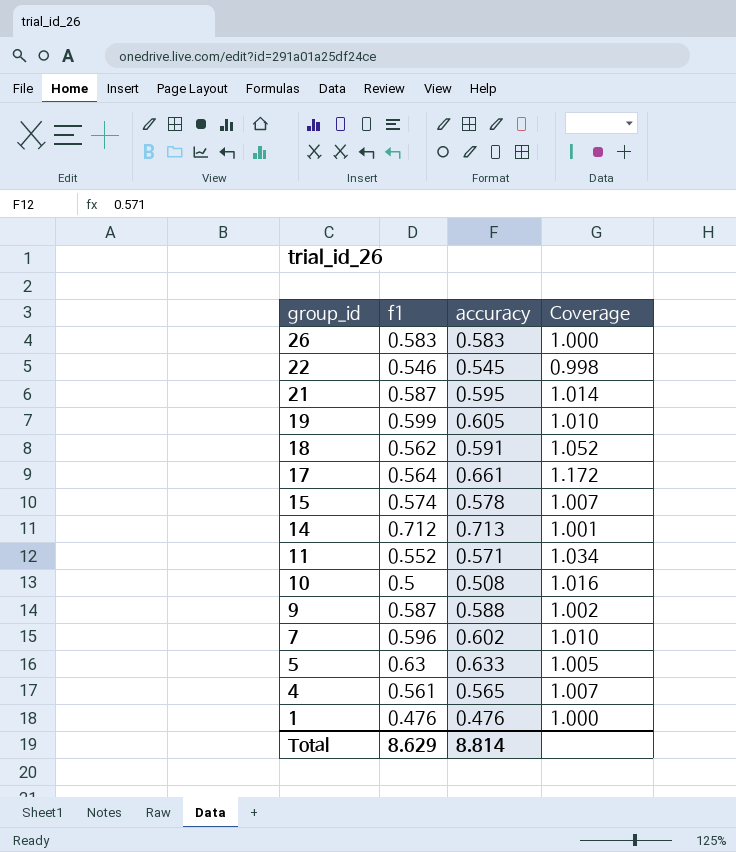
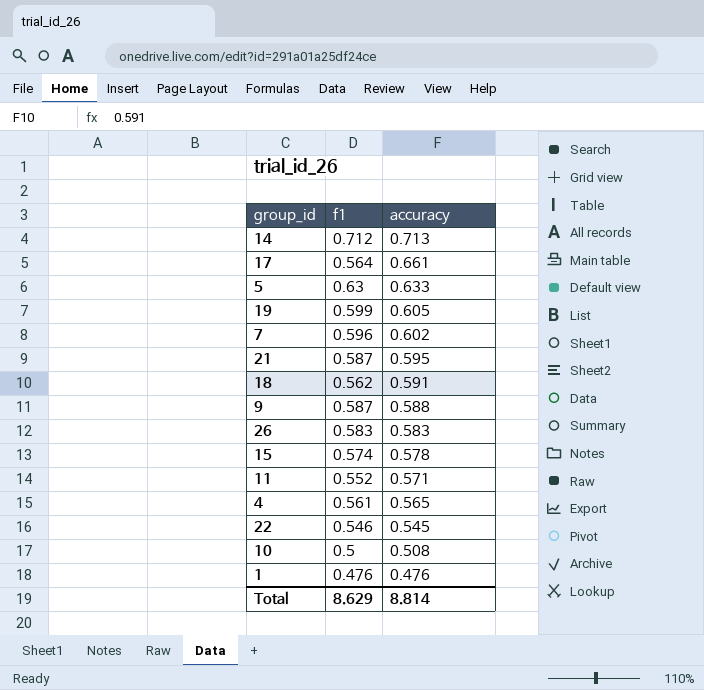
row order: group_id descending -> accuracy descending
column Coverage | formula: [accuracy] / [f1] -> none

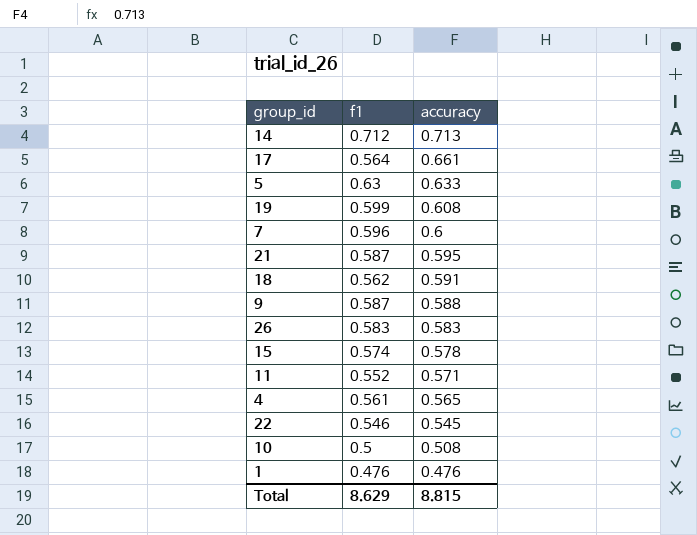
19 | accuracy: 0.605 -> 0.608
7 | accuracy: 0.602 -> 0.6
Total | accuracy: 8.814 -> 8.815

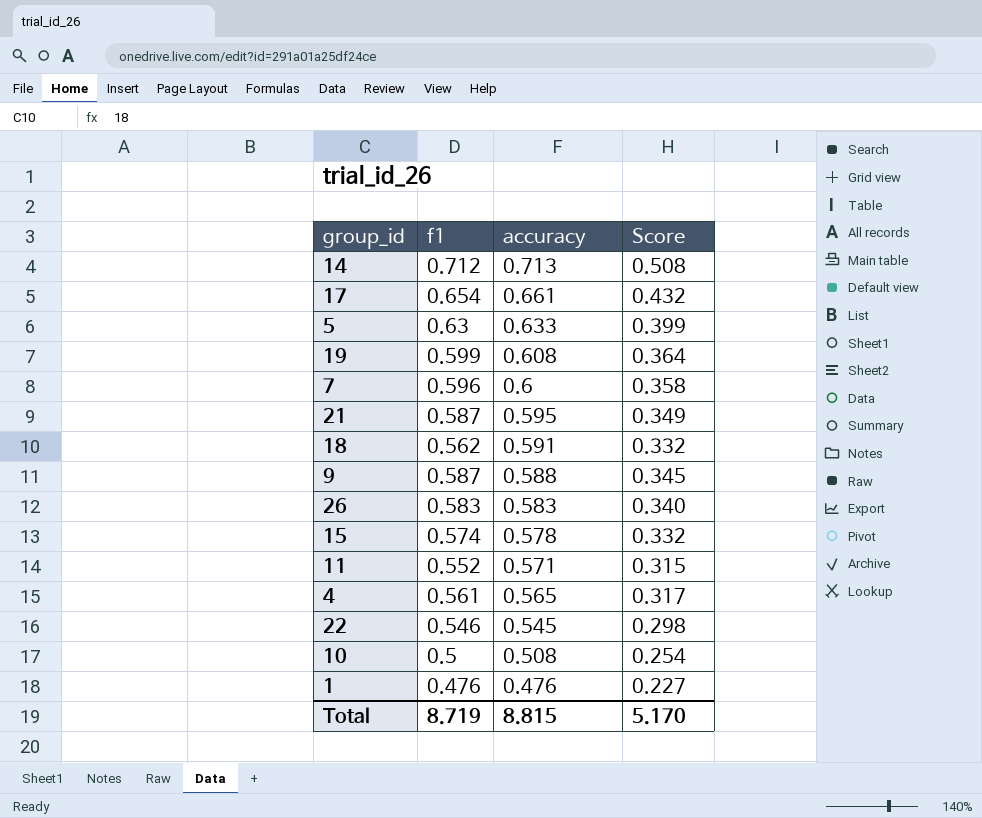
column Score | formula: none -> [f1] * [accuracy]
17 | f1: 0.564 -> 0.654
Total | f1: 8.629 -> 8.719

